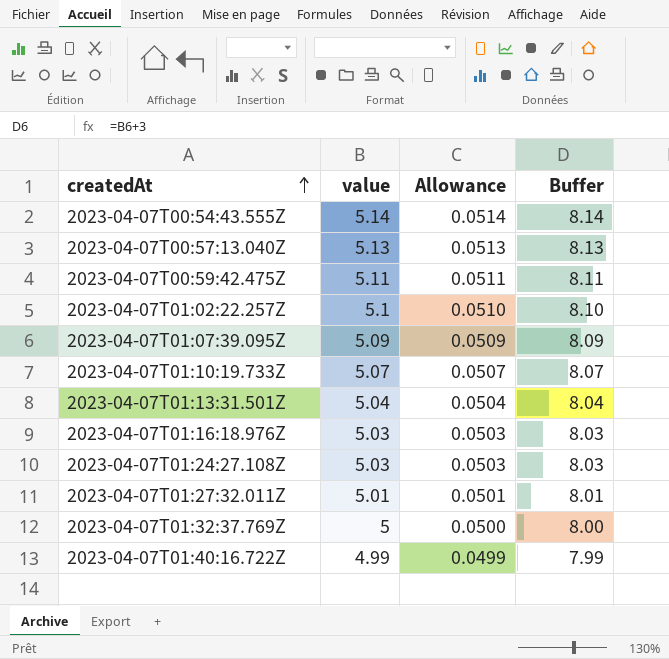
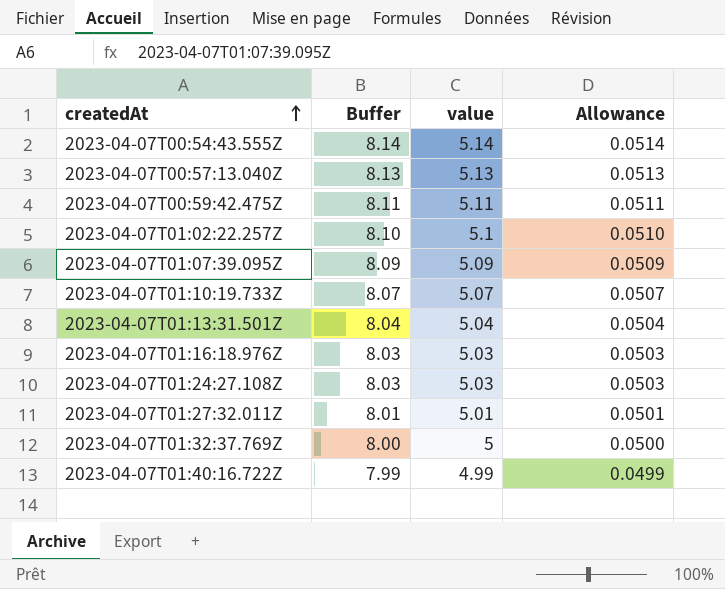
column Buffer | position: 4 -> 2

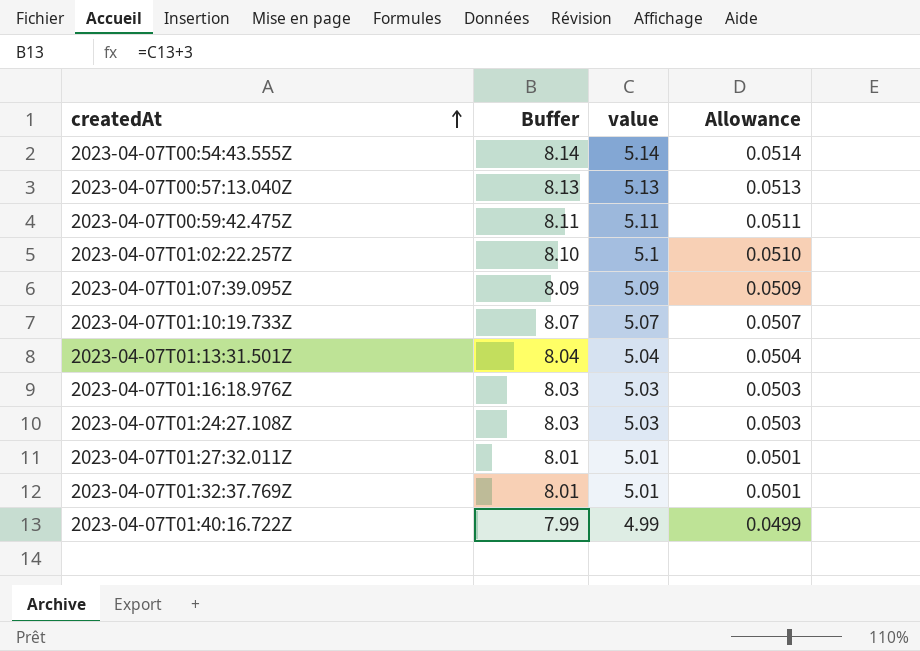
2023-04-07T01:32:37.769Z | Buffer: 8.00 -> 8.01
2023-04-07T01:32:37.769Z | value: 5 -> 5.01
2023-04-07T01:32:37.769Z | Allowance: 0.0500 -> 0.0501

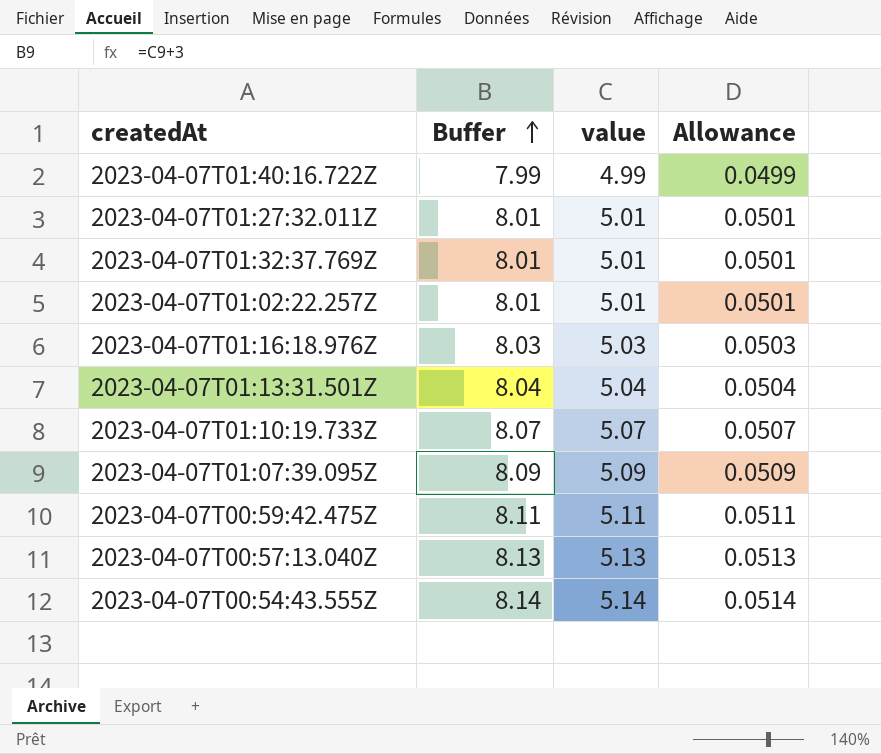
row order: createdAt ascending -> Buffer ascending
row 2023-04-07T01:24:27.108Z: 8.03 | 5.03 | 0.0503 -> none
2023-04-07T01:02:22.257Z | Buffer: 8.10 -> 8.01
2023-04-07T01:02:22.257Z | value: 5.1 -> 5.01
2023-04-07T01:02:22.257Z | Allowance: 0.0510 -> 0.0501

